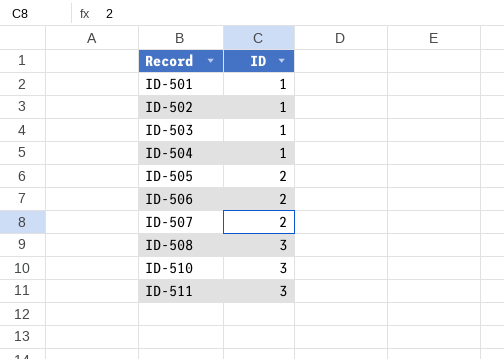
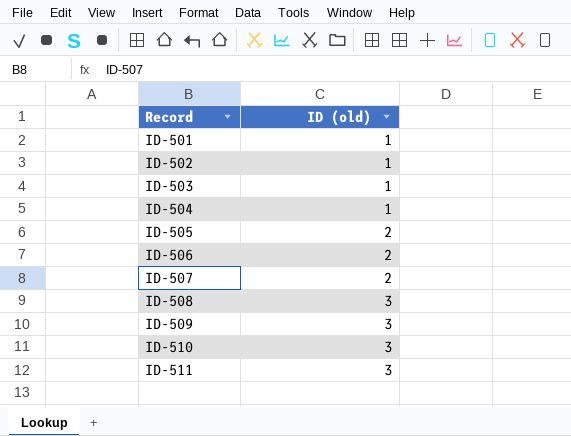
column name: ID -> ID (old)
row ID-509: none -> 3

